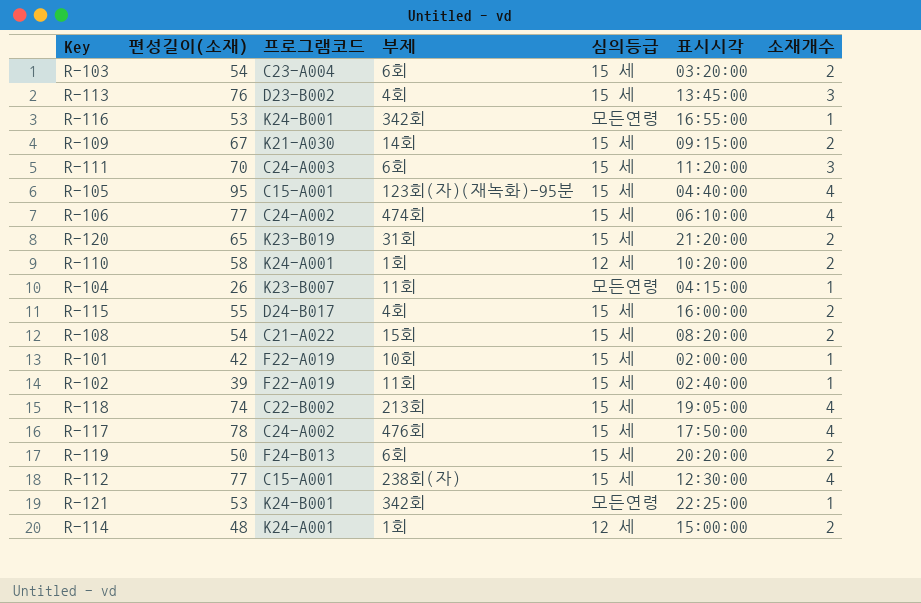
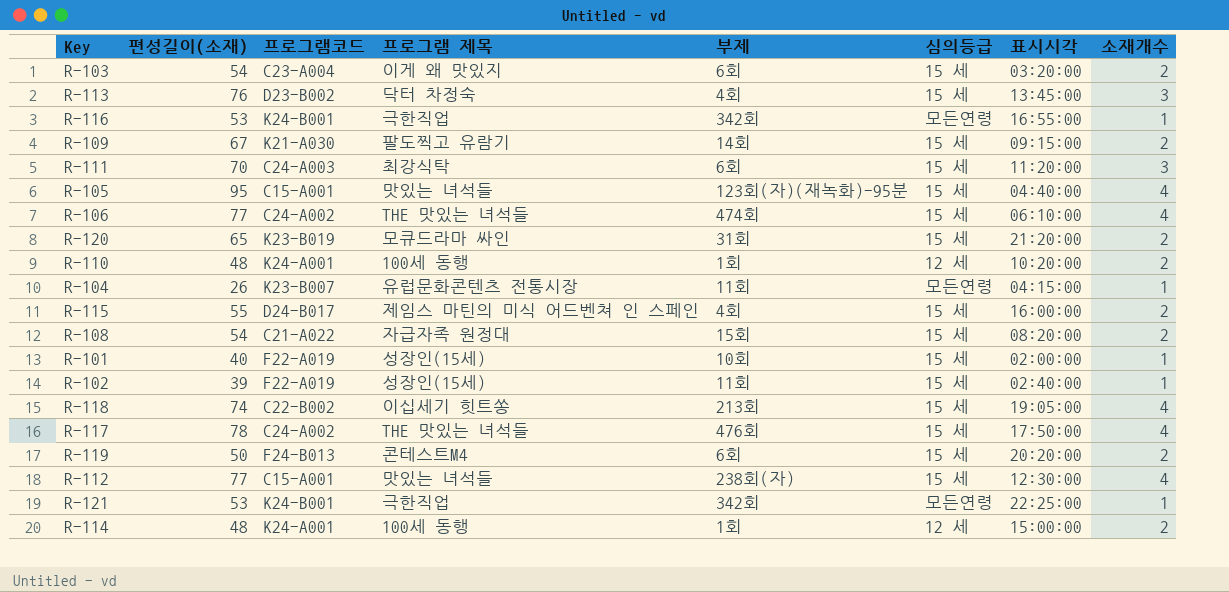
column 프로그램 제목 | position: none -> 4
R-110 | 편성길이(소재): 58 -> 48
R-101 | 편성길이(소재): 42 -> 40

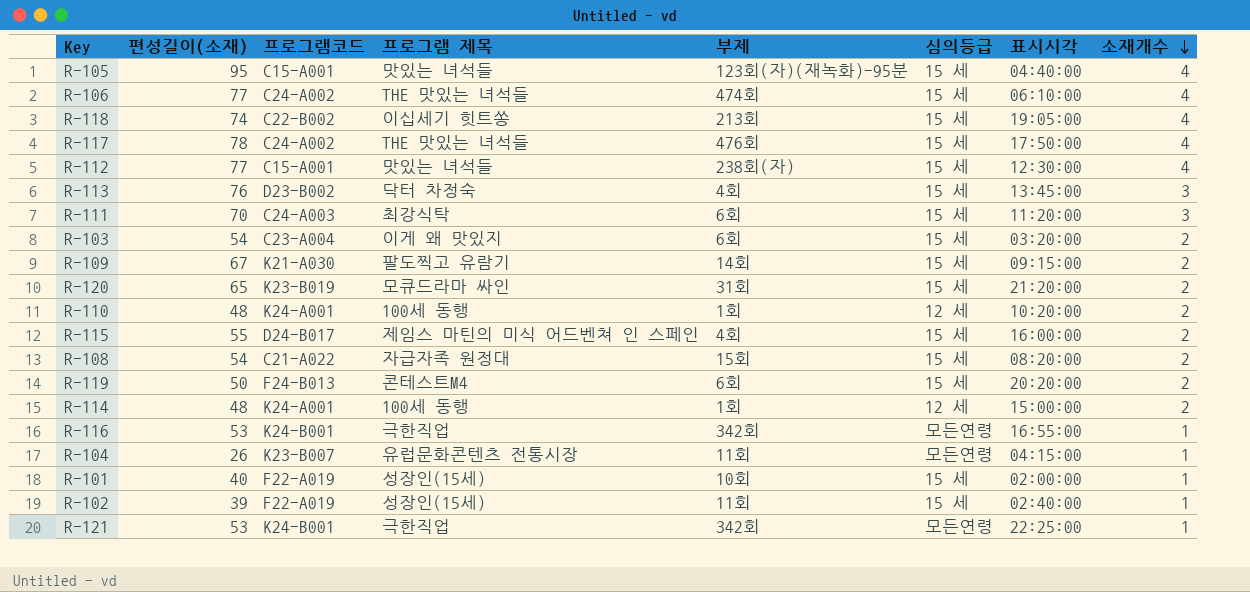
row order: none -> 소재개수 descending

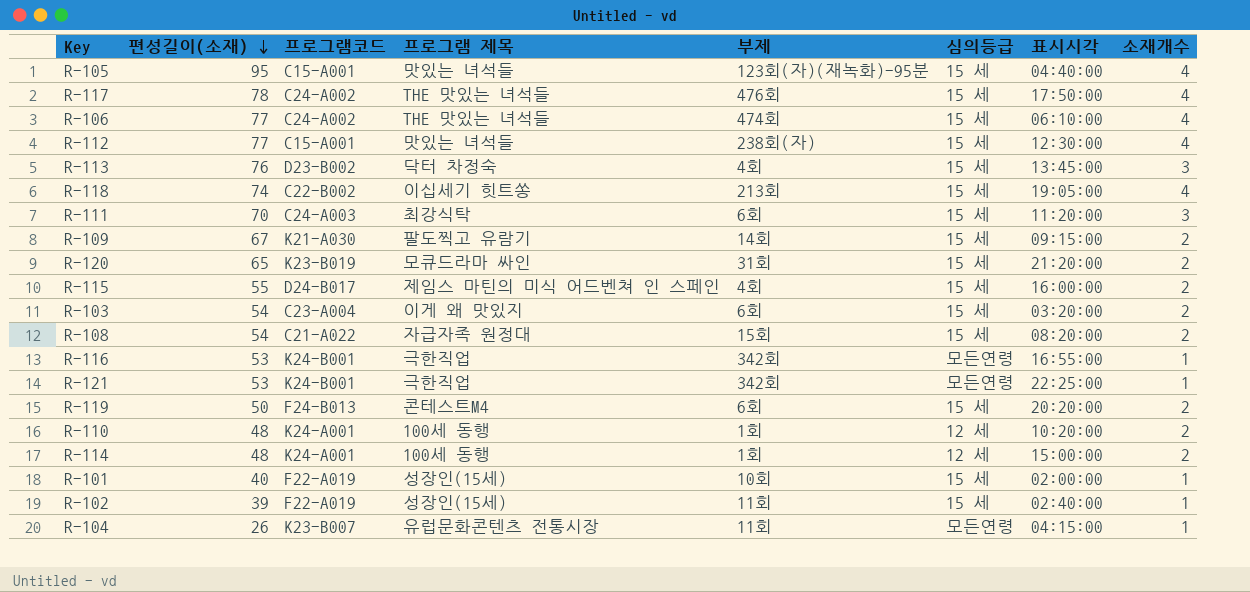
row order: 소재개수 descending -> 편성길이(소재) descending

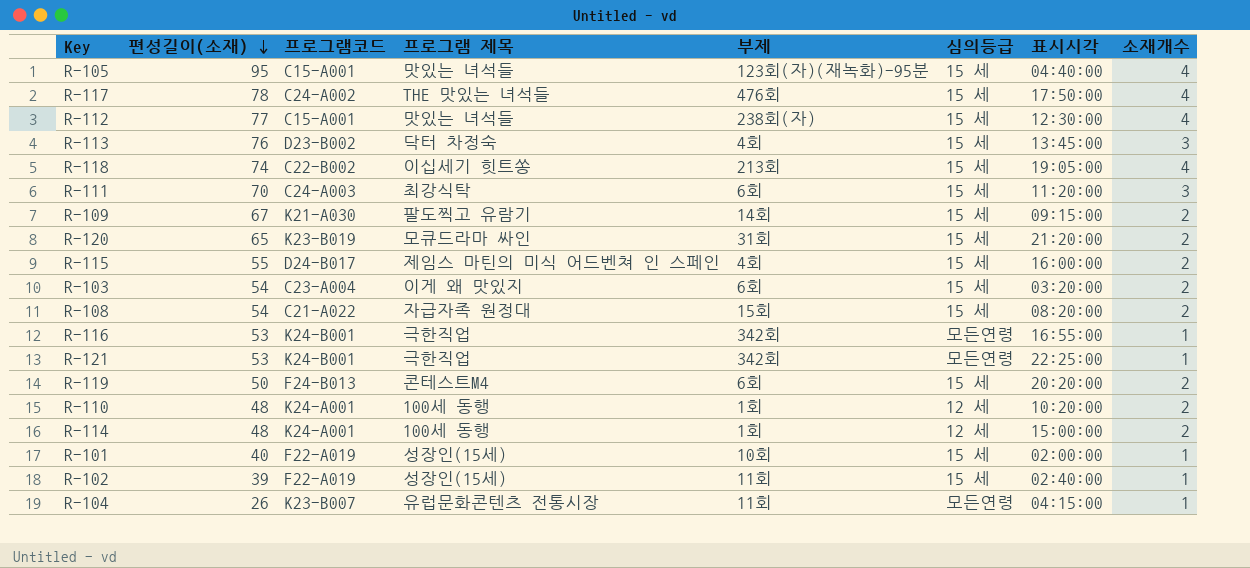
row R-106: 77 | C24-A002 | THE 맛있는 녀석들 | 474회 | 15 세 | 06:10:00 | 4 -> none

